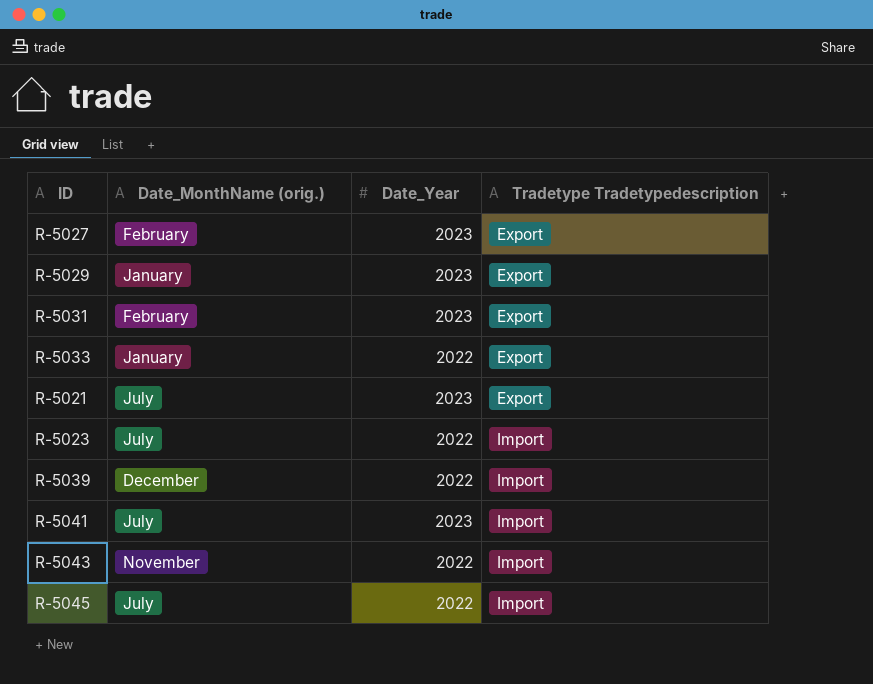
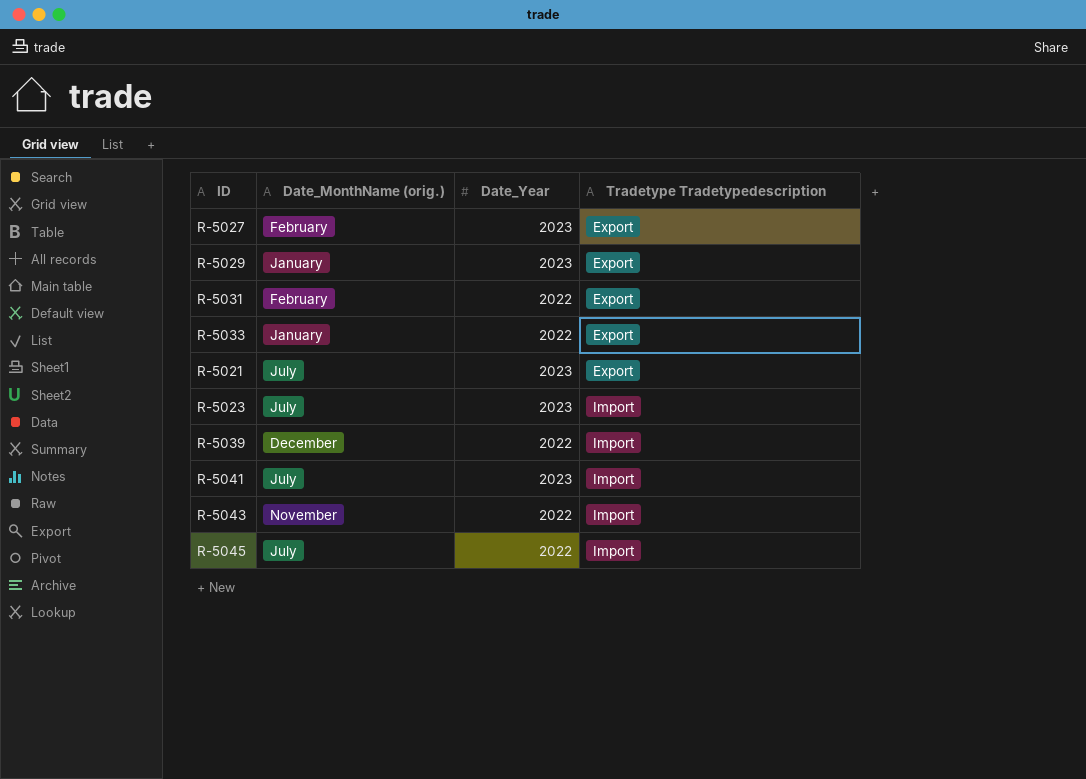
R-5031 | Date_Year: 2023 -> 2022
R-5023 | Date_Year: 2022 -> 2023

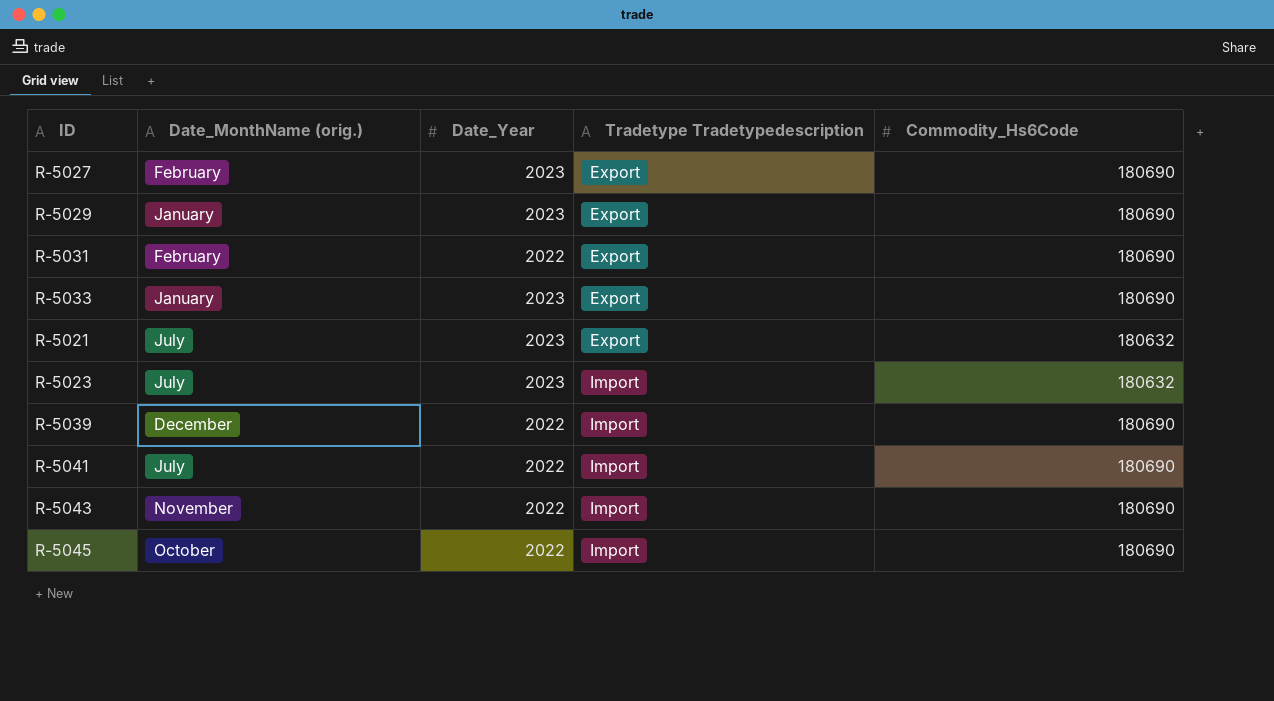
column Commodity_Hs6Code | position: none -> 5
R-5033 | Date_Year: 2022 -> 2023
R-5041 | Date_Year: 2023 -> 2022
R-5045 | Date_MonthName (orig.): July -> October

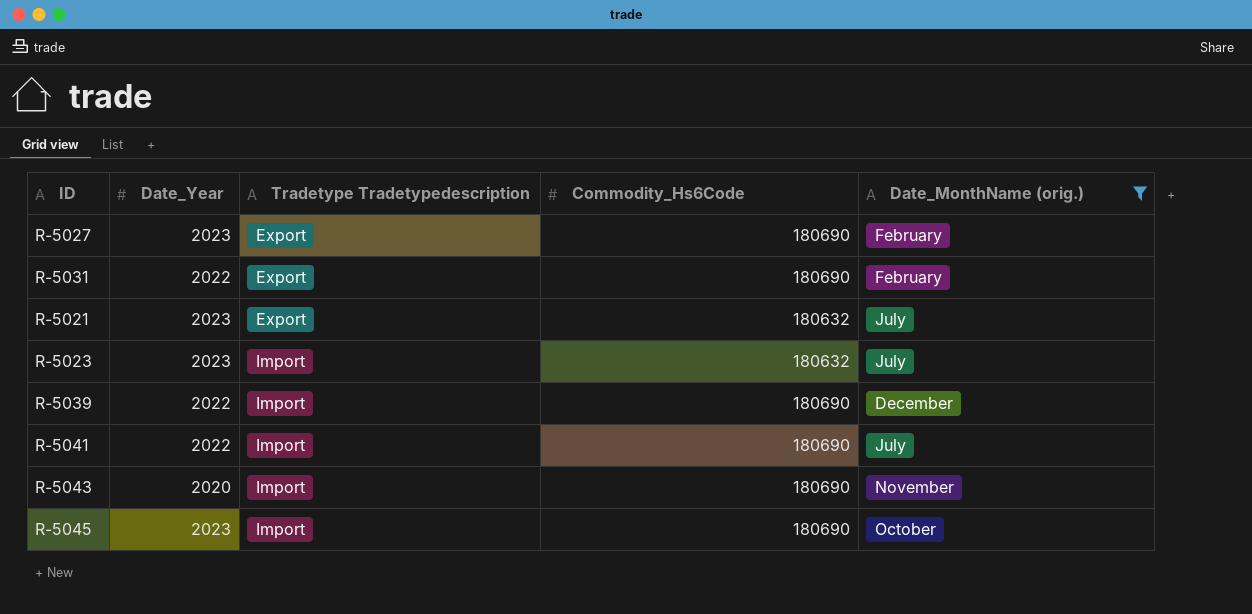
filter: none -> Date_MonthName (orig.) != January
column Date_MonthName (orig.) | position: 2 -> 5
R-5043 | Date_Year: 2022 -> 2020
R-5045 | Date_Year: 2022 -> 2023

